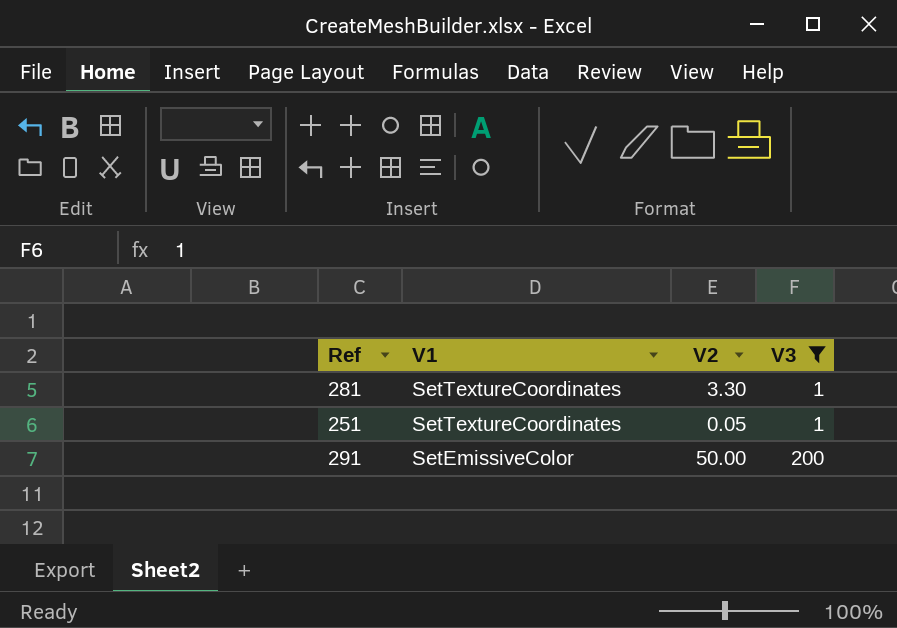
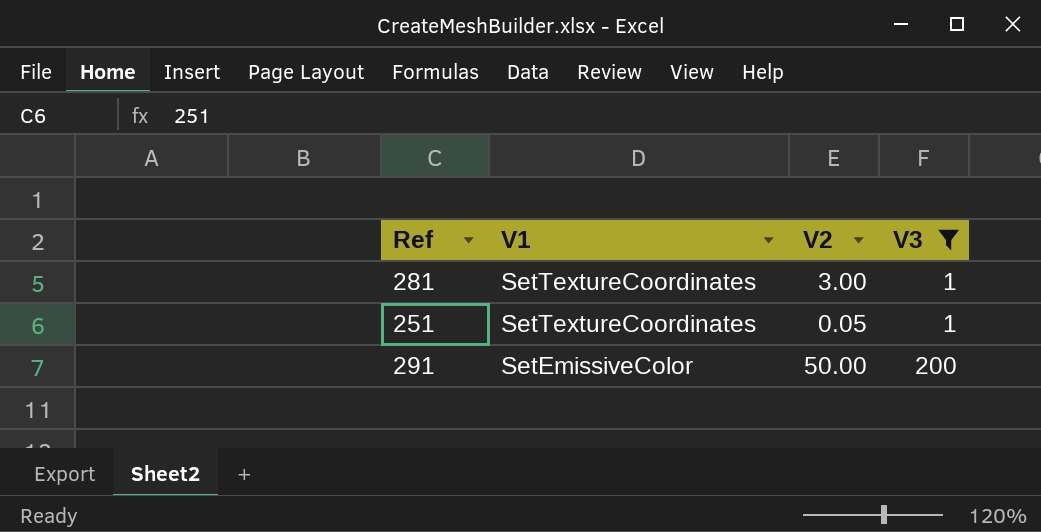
281 | V2: 3.30 -> 3.00

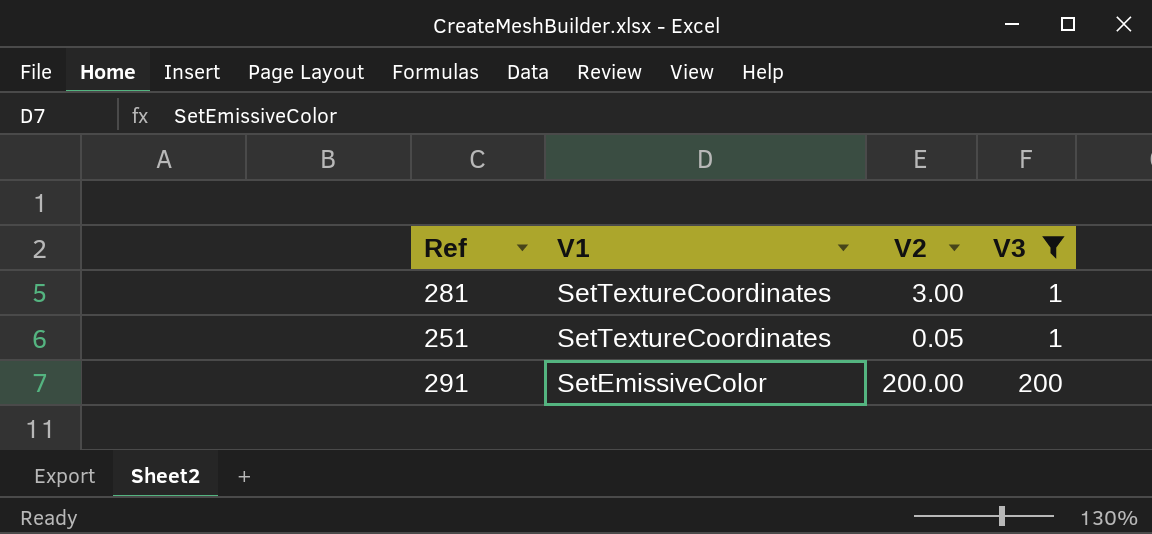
291 | V2: 50.00 -> 200.00

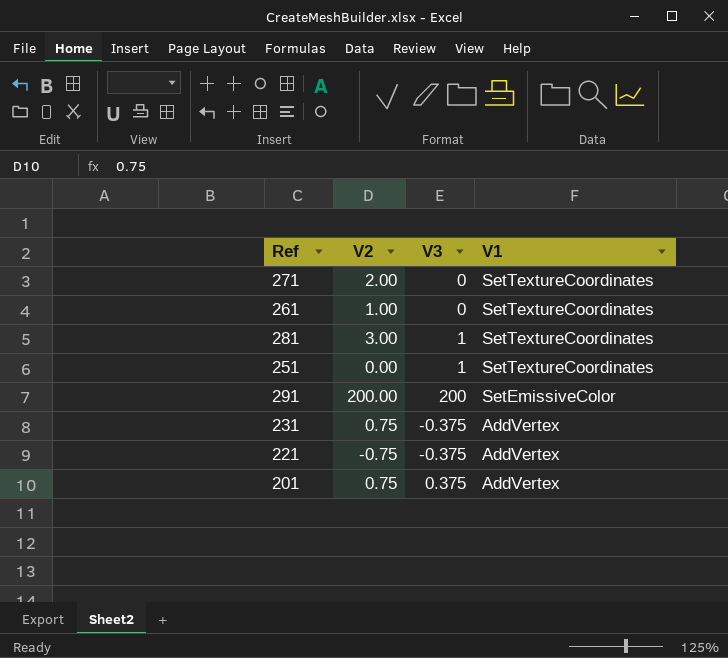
filter: V3 >= 1 -> none
column V1 | position: 2 -> 4
251 | V2: 0.05 -> 0.00

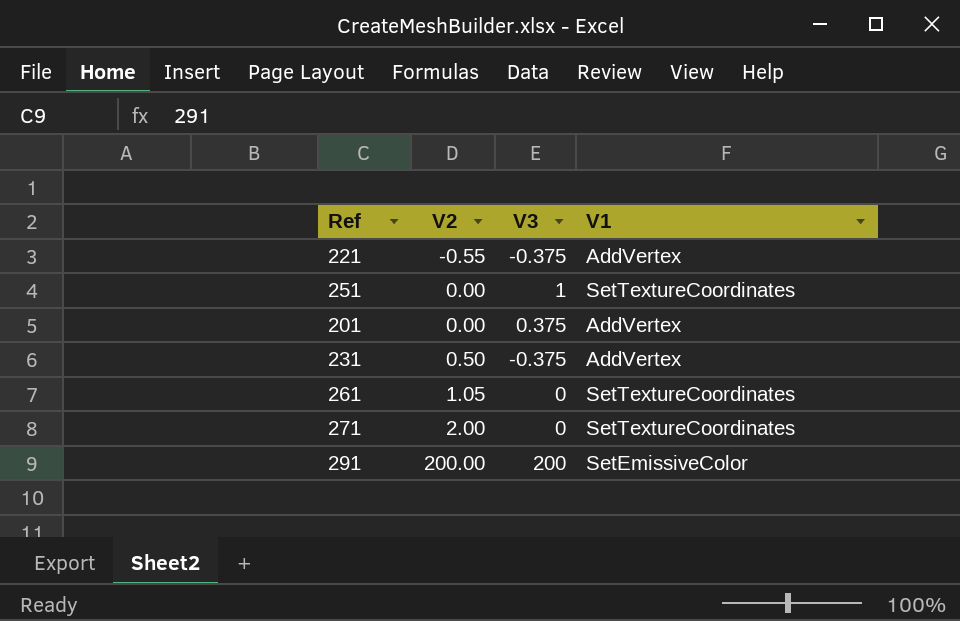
row order: V1 descending -> V2 ascending
row 281: 3.00 | 1 | SetTextureCoordinates -> none
221 | V2: -0.75 -> -0.55
201 | V2: 0.75 -> 0.00
231 | V2: 0.75 -> 0.50
261 | V2: 1.00 -> 1.05

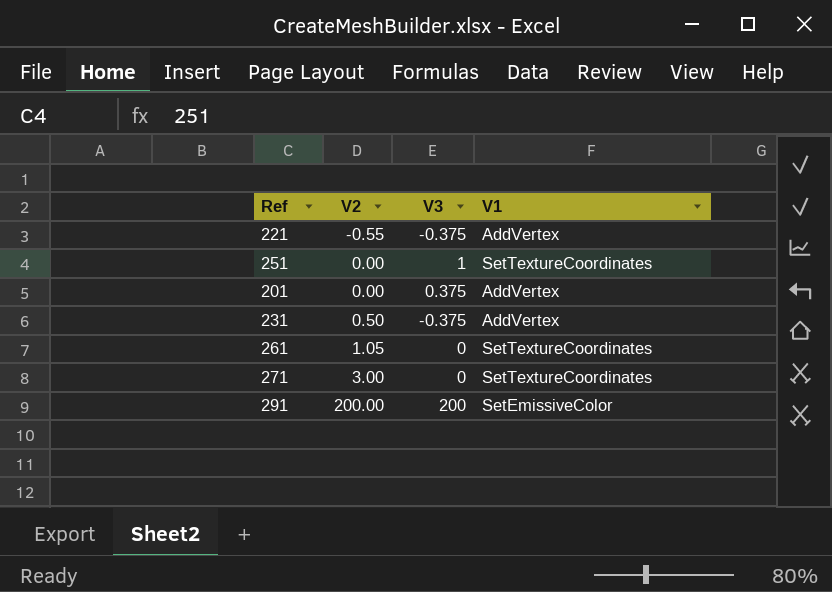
271 | V2: 2.00 -> 3.00

